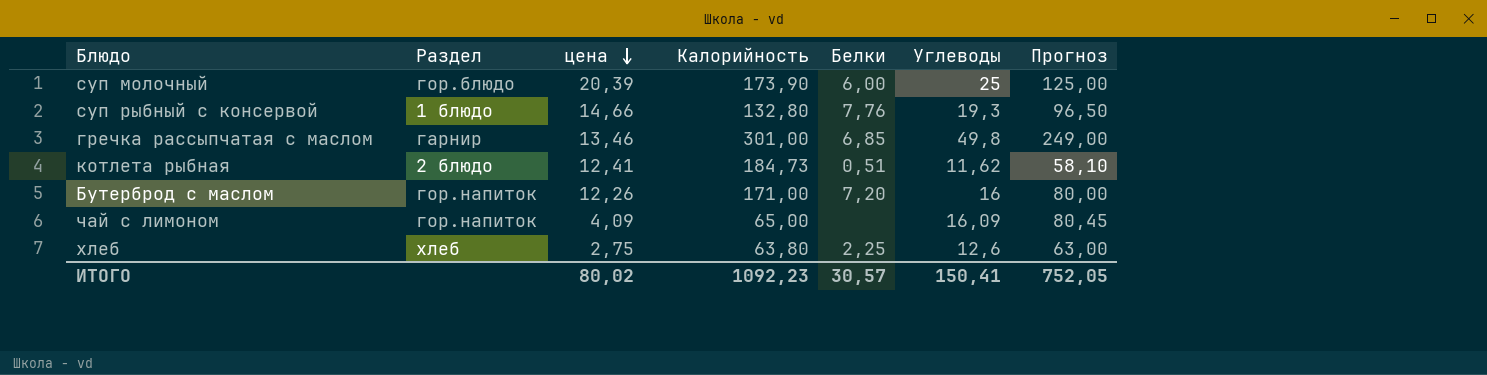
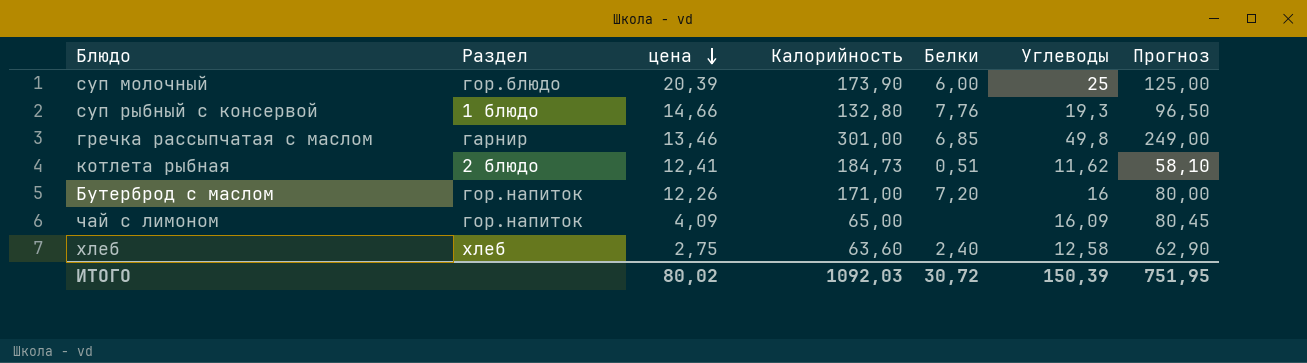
хлеб | Калорийность: 63,80 -> 63,60
хлеб | Белки: 2,25 -> 2,40
хлеб | Углеводы: 12,6 -> 12,58
хлеб | Прогноз: 63,00 -> 62,90
ИТОГО | Калорийность: 1092,23 -> 1092,03
ИТОГО | Белки: 30,57 -> 30,72
ИТОГО | Углеводы: 150,41 -> 150,39
ИТОГО | Прогноз: 752,05 -> 751,95

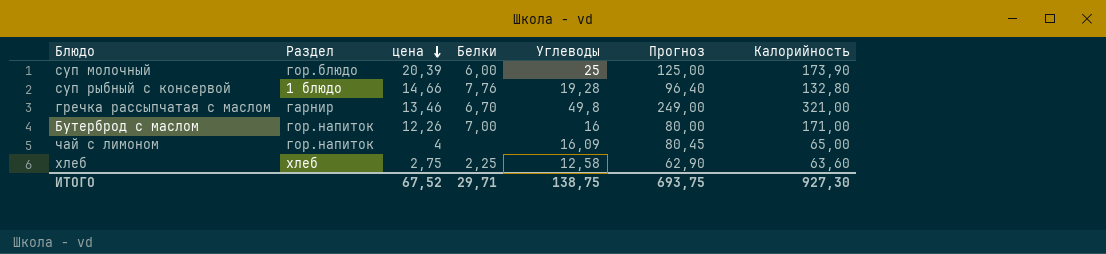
column Калорийность | position: 4 -> 7
row котлета рыбная: 2 блюдо | 12,41 | 184,73 | 0,51 | 11,62 | 58,10 -> none
суп рыбный с консервой | Углеводы: 19,3 -> 19,28
суп рыбный с консервой | Прогноз: 96,50 -> 96,40
гречка рассыпчатая с маслом | Белки: 6,85 -> 6,70
гречка рассыпчатая с маслом | Калорийность: 301,00 -> 321,00
Бутерброд с маслом | Белки: 7,20 -> 7,00
чай с лимоном | цена: 4,09 -> 4
хлеб | Белки: 2,40 -> 2,25
ИТОГО | цена: 80,02 -> 67,52
ИТОГО | Белки: 30,72 -> 29,71
ИТОГО | Углеводы: 150,39 -> 138,75
ИТОГО | Прогноз: 751,95 -> 693,75
ИТОГО | Калорийность: 1092,03 -> 927,30

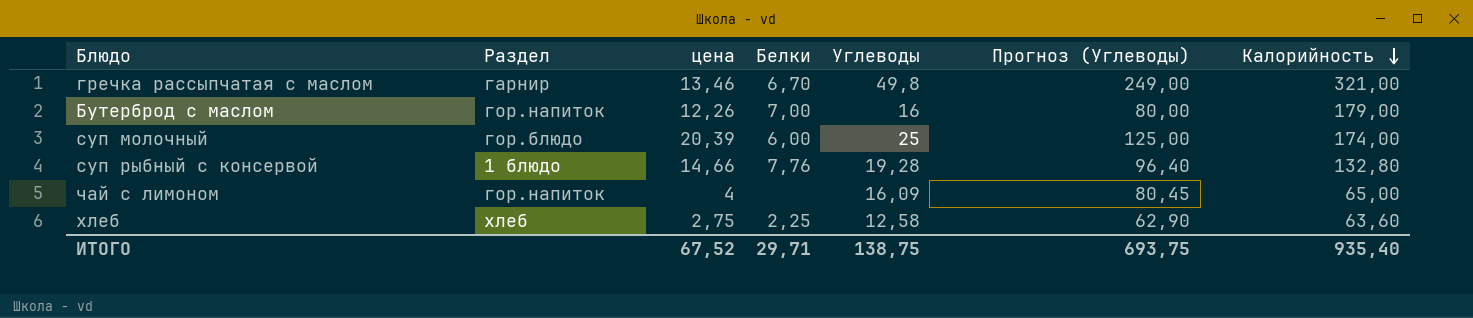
row order: цена descending -> Калорийность descending
column name: Прогноз -> Прогноз (Углеводы)
Бутерброд с маслом | Калорийность: 171,00 -> 179,00
суп молочный | Калорийность: 173,90 -> 174,00
ИТОГО | Калорийность: 927,30 -> 935,40

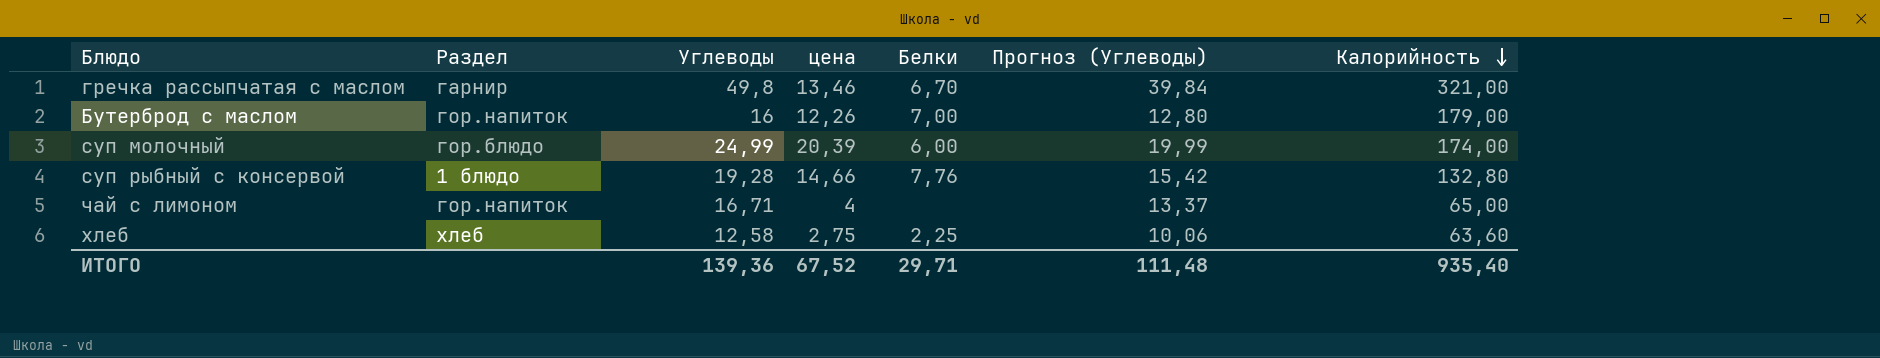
column Углеводы | position: 5 -> 3
column Прогноз (Углеводы) | formula: [Углеводы] * 5 -> [Углеводы] * 0,8
суп молочный | Углеводы: 25 -> 24,99
чай с лимоном | Углеводы: 16,09 -> 16,71
ИТОГО | Углеводы: 138,75 -> 139,36
ИТОГО | Прогноз (Углеводы): 693,75 -> 111,48

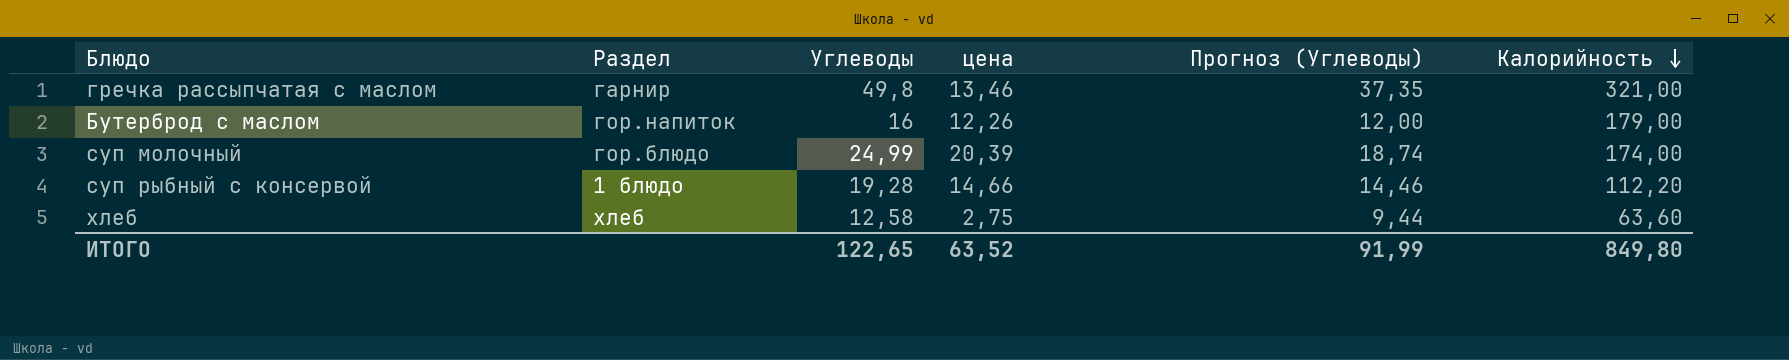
column Белки | position: 5 -> none
column Прогноз (Углеводы) | formula: [Углеводы] * 0,8 -> [Углеводы] * 0,75
row чай с лимоном: гор.напиток | 16,71 | 4 | none | 13,37 | 65,00 -> none
суп рыбный с консервой | Калорийность: 132,80 -> 112,20
ИТОГО | Углеводы: 139,36 -> 122,65
ИТОГО | цена: 67,52 -> 63,52
ИТОГО | Прогноз (Углеводы): 111,48 -> 91,99
ИТОГО | Калорийность: 935,40 -> 849,80

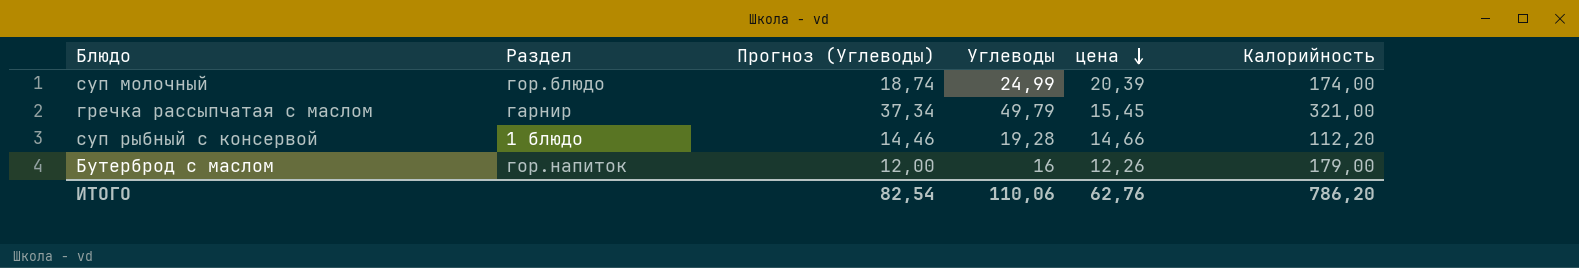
row order: Калорийность descending -> цена descending
column Прогноз (Углеводы) | position: 5 -> 3
row хлеб: хлеб | 12,58 | 2,75 | 9,44 | 63,60 -> none
гречка рассыпчатая с маслом | Прогноз (Углеводы): 37,35 -> 37,34
гречка рассыпчатая с маслом | Углеводы: 49,8 -> 49,79
гречка рассыпчатая с маслом | цена: 13,46 -> 15,45
ИТОГО | Прогноз (Углеводы): 91,99 -> 82,54
ИТОГО | Углеводы: 122,65 -> 110,06
ИТОГО | цена: 63,52 -> 62,76
ИТОГО | Калорийность: 849,80 -> 786,20

